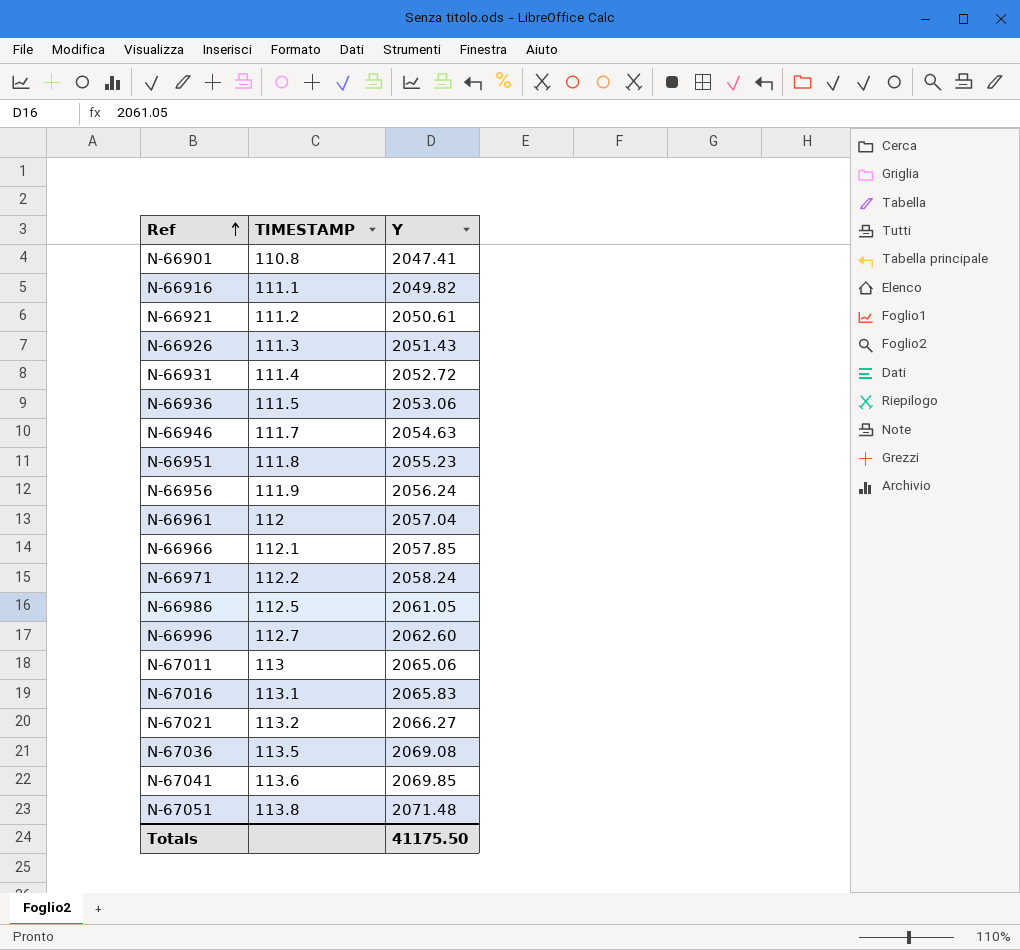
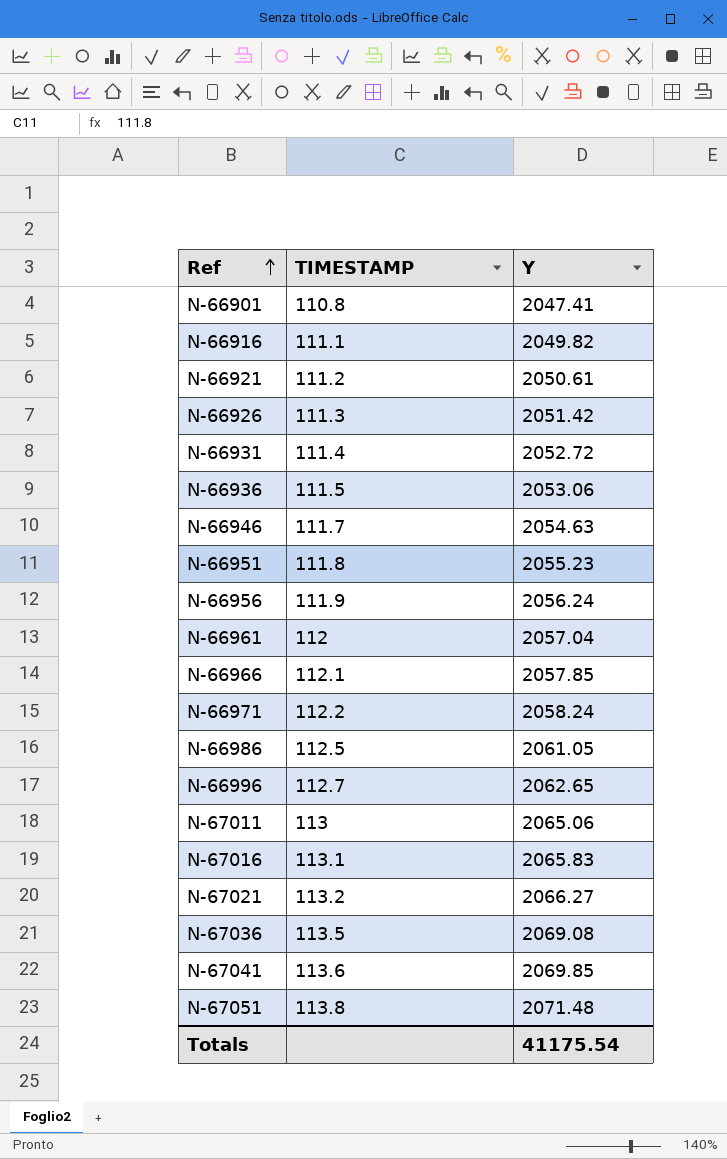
N-66926 | Y: 2051.43 -> 2051.42
N-66996 | Y: 2062.60 -> 2062.65
Totals | Y: 41175.50 -> 41175.54

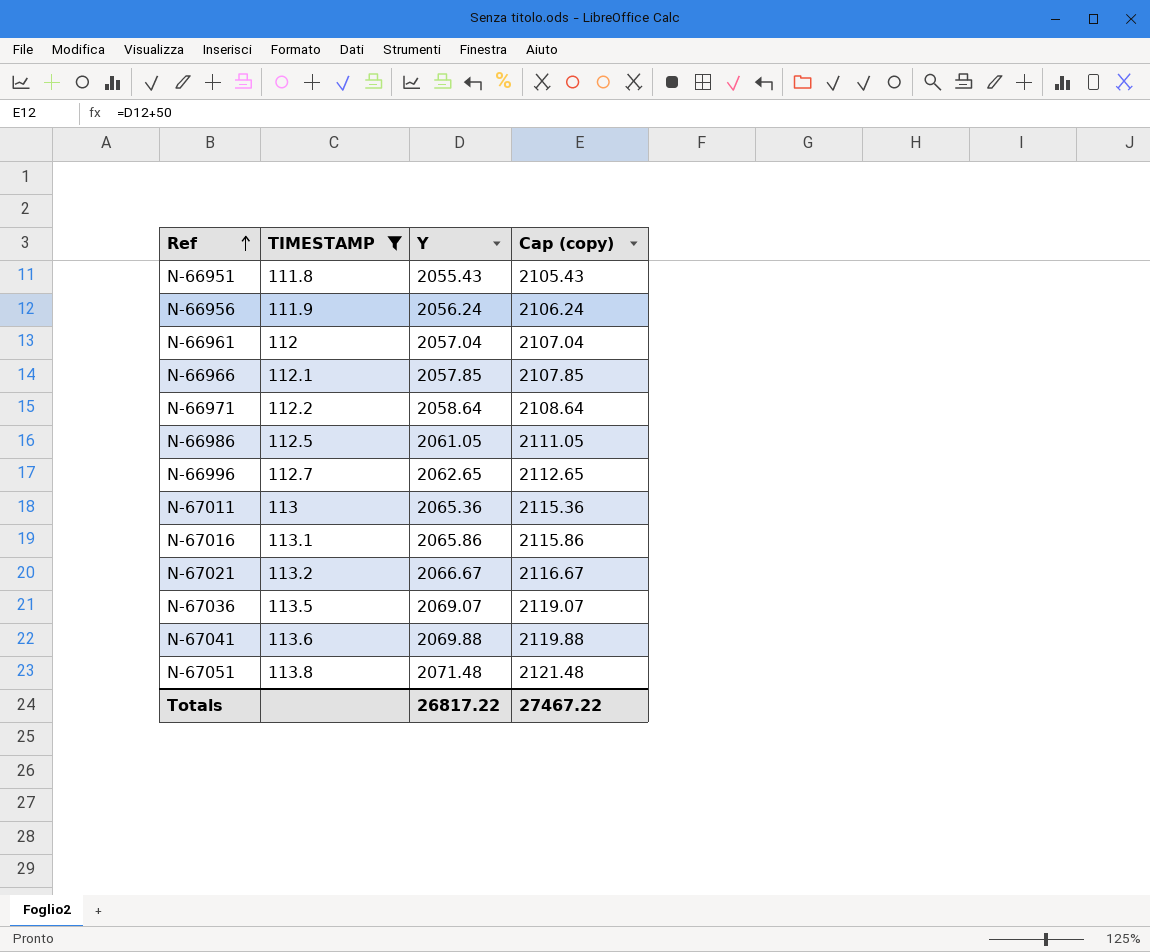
filter: none -> TIMESTAMP >= 111.8
column Cap (copy) | formula: none -> [Y] + 50
N-66951 | Y: 2055.23 -> 2055.43
N-66971 | Y: 2058.24 -> 2058.64
N-67011 | Y: 2065.06 -> 2065.36
N-67016 | Y: 2065.83 -> 2065.86
N-67021 | Y: 2066.27 -> 2066.67
N-67036 | Y: 2069.08 -> 2069.07
N-67041 | Y: 2069.85 -> 2069.88
Totals | Y: 41175.54 -> 26817.22

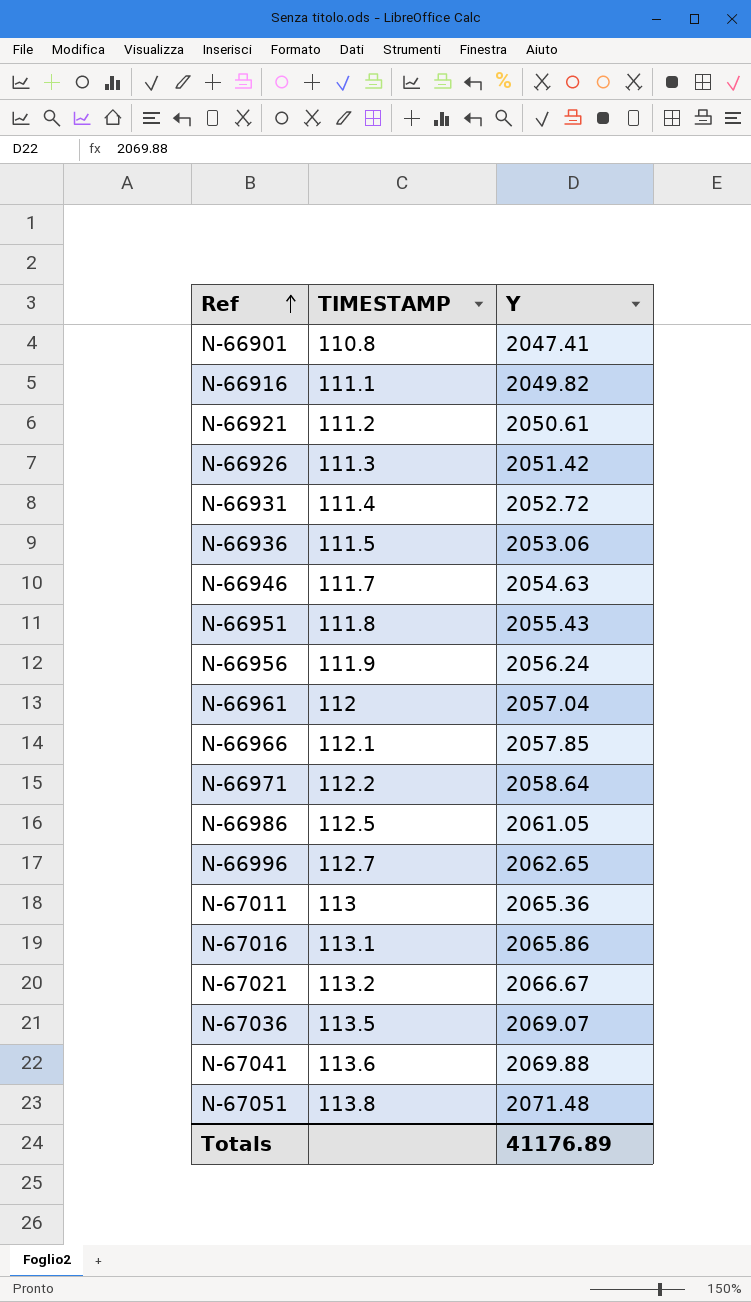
filter: TIMESTAMP >= 111.8 -> none
column Cap (copy) | formula: [Y] + 50 -> none
Totals | Y: 26817.22 -> 41176.89

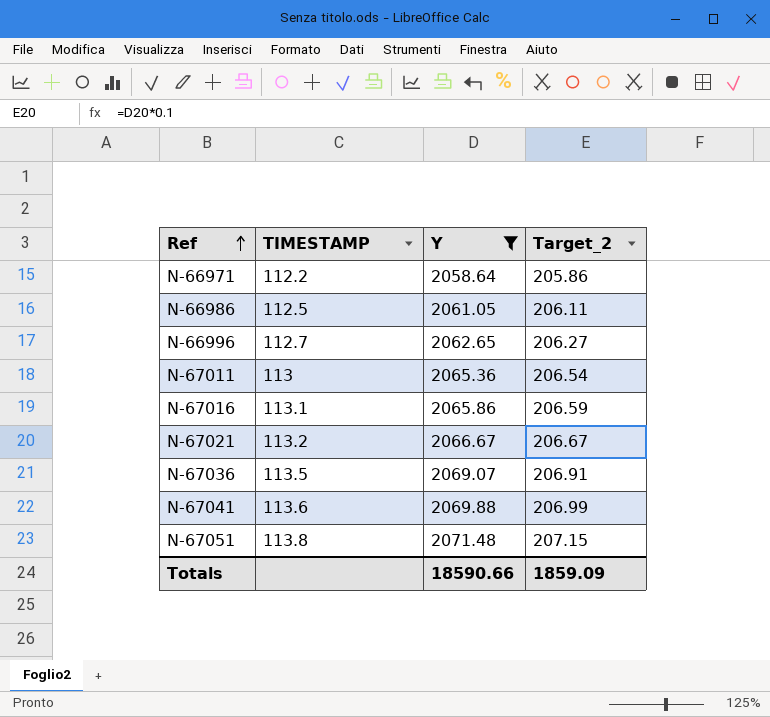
filter: none -> Y >= 2058.64
column Target_2 | formula: none -> [Y] * 0.1
Totals | Y: 41176.89 -> 18590.66

